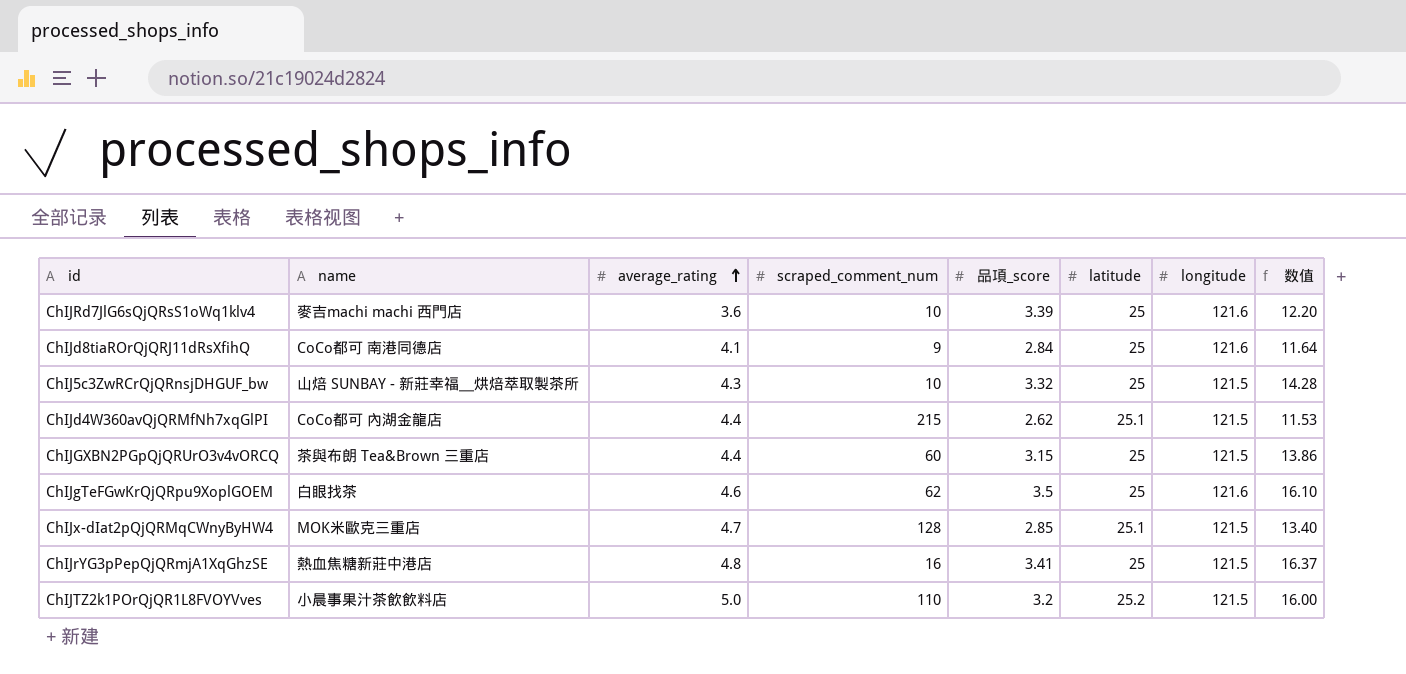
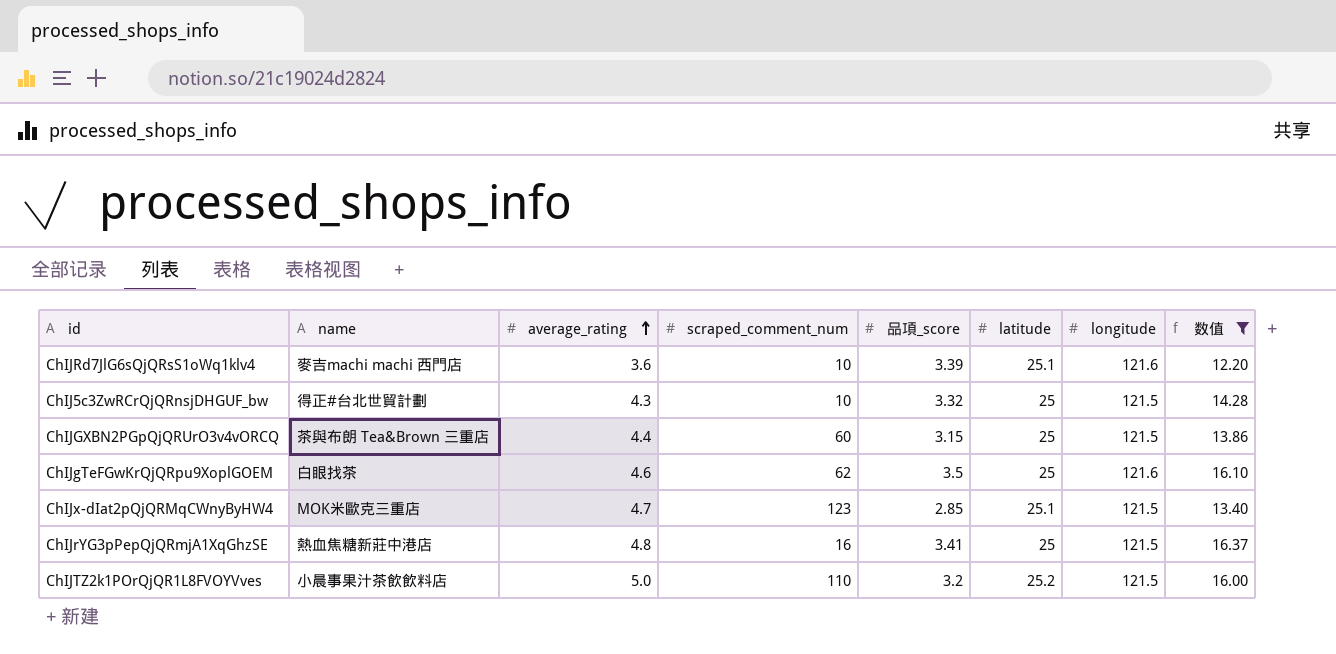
filter: none -> 数值 >= 12.20
ChIJRd7JlG6sQjQRsS1oWq1klv4 | latitude: 25 -> 25.1
ChIJ5c3ZwRCrQjQRnsjDHGUF_bw | name: 山焙 SUNBAY - 新莊幸福＿烘焙萃取製茶所 -> 得正#台北世貿計劃
ChIJx-dIat2pQjQRMqCWnyByHW4 | scraped_comment_num: 128 -> 123

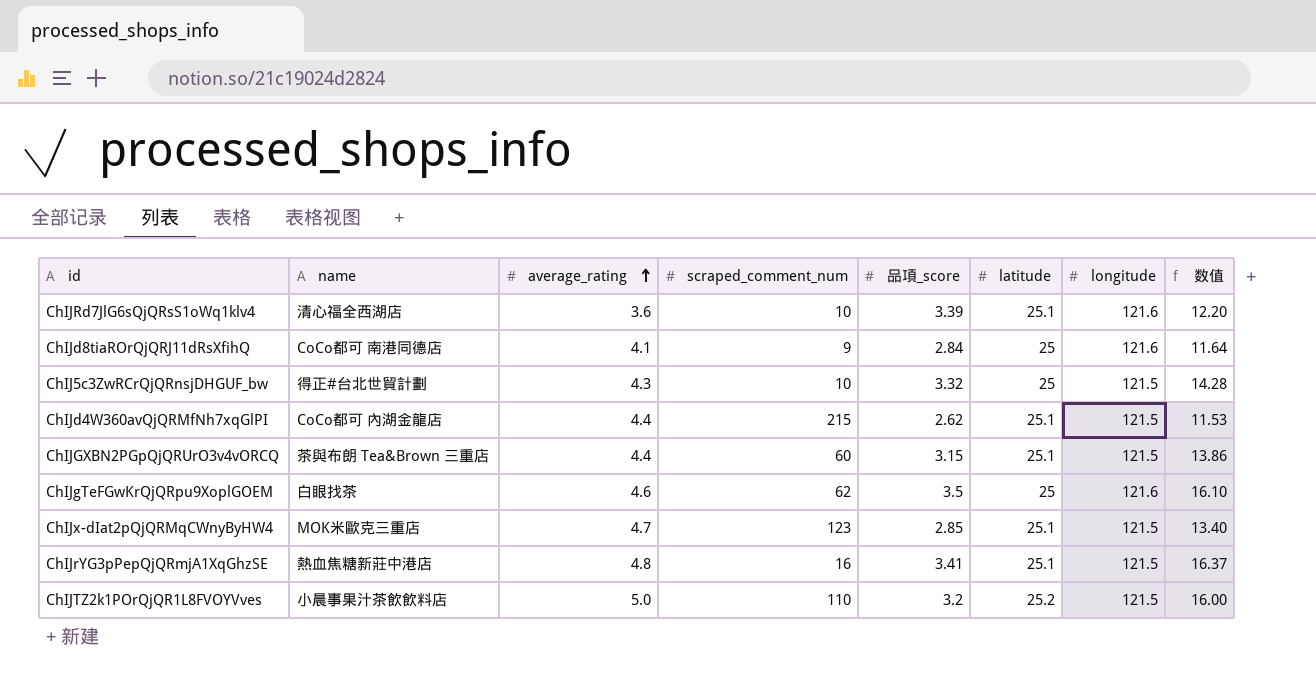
filter: 数值 >= 12.20 -> none
ChIJRd7JlG6sQjQRsS1oWq1klv4 | name: 麥吉machi machi 西門店 -> 清心福全西湖店
ChIJGXBN2PGpQjQRUrO3v4vORCQ | latitude: 25 -> 25.1
ChIJrYG3pPepQjQRmjA1XqGhzSE | latitude: 25 -> 25.1

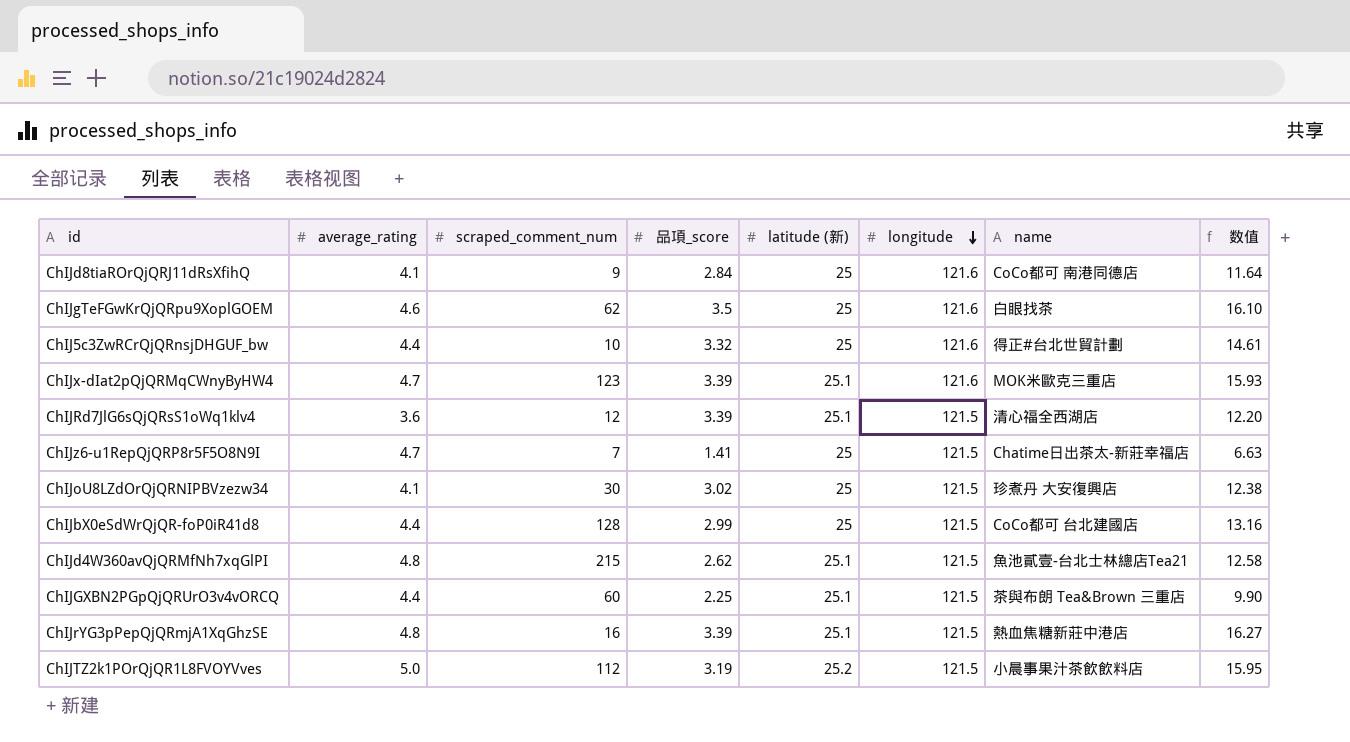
row order: average_rating ascending -> longitude descending
column name: latitude -> latitude (新)
column name | position: 2 -> 7
ChIJ5c3ZwRCrQjQRnsjDHGUF_bw | average_rating: 4.3 -> 4.4
ChIJ5c3ZwRCrQjQRnsjDHGUF_bw | longitude: 121.5 -> 121.6
ChIJ5c3ZwRCrQjQRnsjDHGUF_bw | 数值: 14.28 -> 14.61
ChIJx-dIat2pQjQRMqCWnyByHW4 | 品項_score: 2.85 -> 3.39
ChIJx-dIat2pQjQRMqCWnyByHW4 | longitude: 121.5 -> 121.6
ChIJx-dIat2pQjQRMqCWnyByHW4 | 数值: 13.40 -> 15.93
ChIJRd7JlG6sQjQRsS1oWq1klv4 | scraped_comment_num: 10 -> 12
ChIJRd7JlG6sQjQRsS1oWq1klv4 | longitude: 121.6 -> 121.5
row ChIJz6-u1RepQjQRP8r5F5O8N9I: none -> 4.7 | 7 | 1.41 | 25 | 121.5 | Chatime日出茶太-新莊幸福店 | 6.63
row ChIJoU8LZdOrQjQRNIPBVzezw34: none -> 4.1 | 30 | 3.02 | 25 | 121.5 | 珍煮丹 大安復興店 | 12.38
row ChIJbX0eSdWrQjQR-foP0iR41d8: none -> 4.4 | 128 | 2.99 | 25 | 121.5 | CoCo都可 台北建國店 | 13.16
ChIJd4W360avQjQRMfNh7xqGlPI | average_rating: 4.4 -> 4.8
ChIJd4W360avQjQRMfNh7xqGlPI | name: CoCo都可 內湖金龍店 -> 魚池貳壹-台北士林總店Tea21
ChIJd4W360avQjQRMfNh7xqGlPI | 数值: 11.53 -> 12.58
ChIJGXBN2PGpQjQRUrO3v4vORCQ | 品項_score: 3.15 -> 2.25
ChIJGXBN2PGpQjQRUrO3v4vORCQ | 数值: 13.86 -> 9.90
ChIJrYG3pPepQjQRmjA1XqGhzSE | 品項_score: 3.41 -> 3.39
ChIJrYG3pPepQjQRmjA1XqGhzSE | 数值: 16.37 -> 16.27
ChIJTZ2k1POrQjQR1L8FVOYVves | scraped_comment_num: 110 -> 112
ChIJTZ2k1POrQjQR1L8FVOYVves | 品項_score: 3.2 -> 3.19
ChIJTZ2k1POrQjQR1L8FVOYVves | 数值: 16.00 -> 15.95

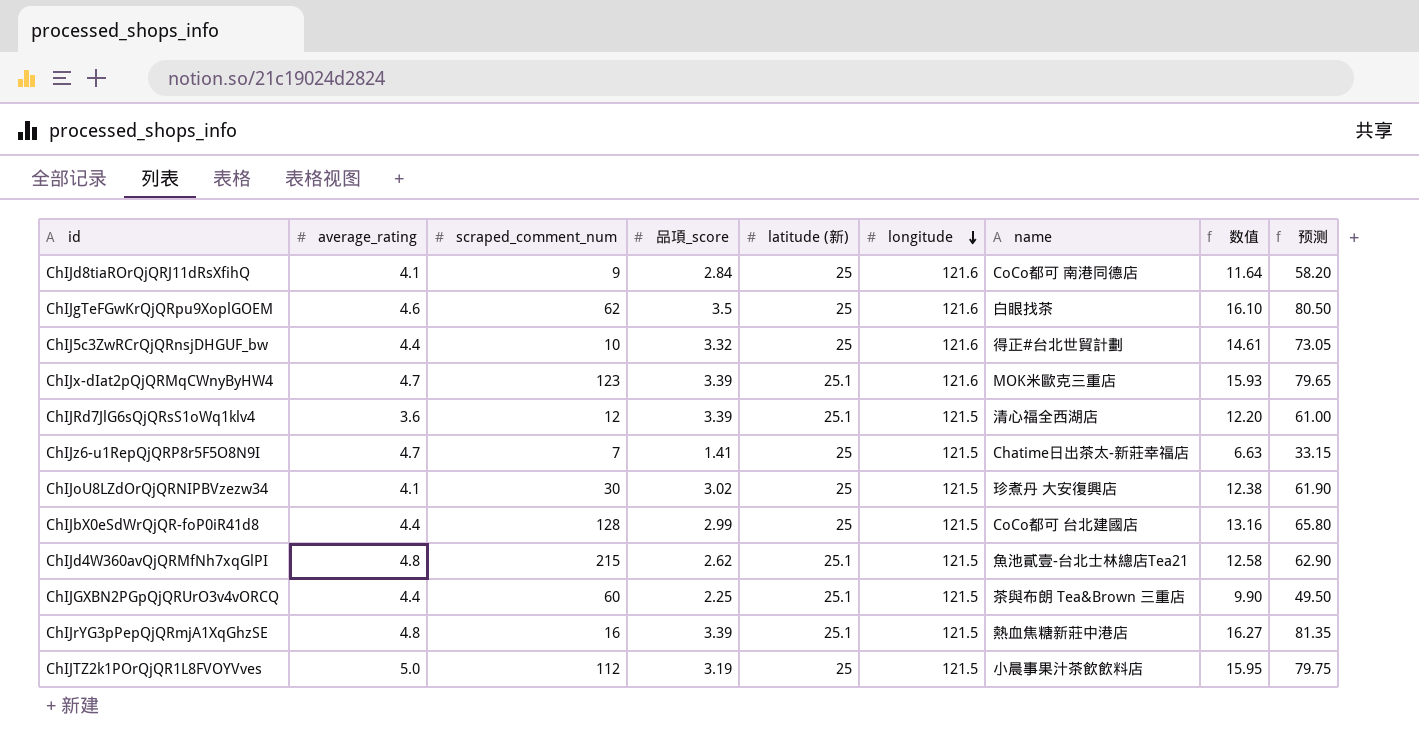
column 预测 | formula: none -> [数值] * 5
ChIJTZ2k1POrQjQR1L8FVOYVves | latitude (新): 25.2 -> 25

